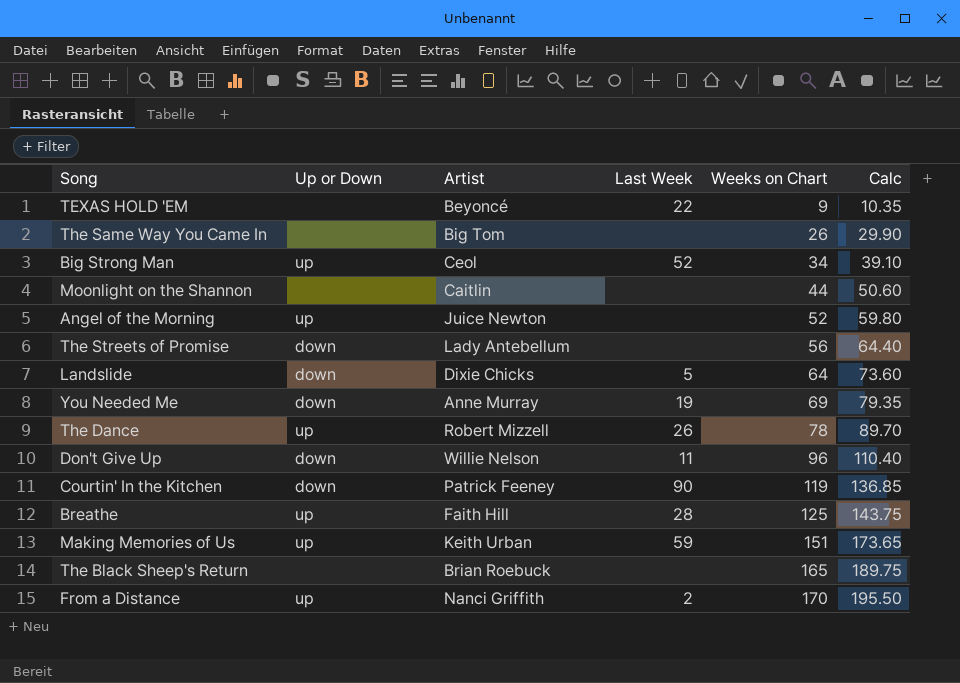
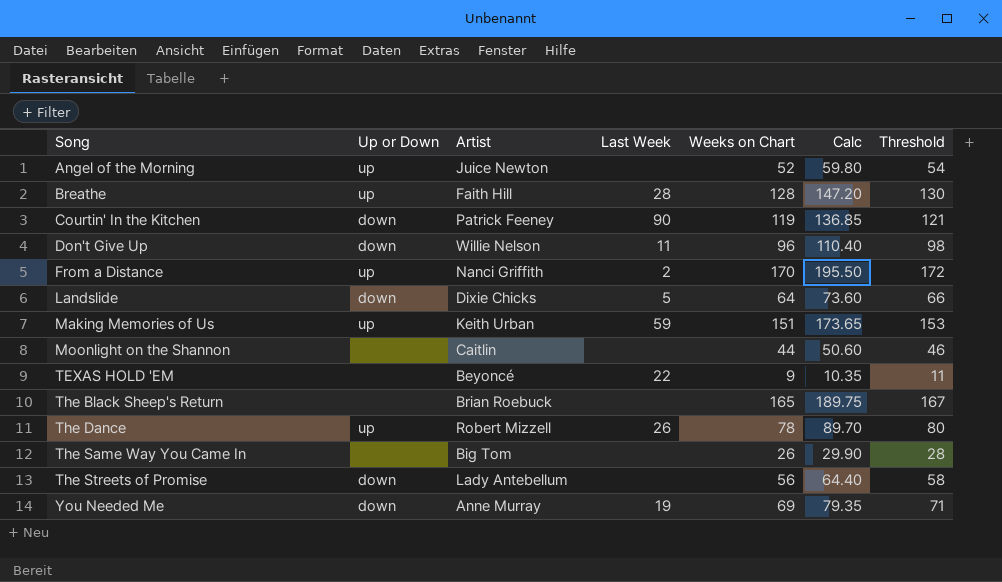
row order: Weeks on Chart ascending -> Song ascending
column Threshold | formula: none -> [Weeks on Chart] + 2
row Big Strong Man: up | Ceol | 52 | 34 | 39.10 -> none
Breathe | Weeks on Chart: 125 -> 128
Breathe | Calc: 143.75 -> 147.20

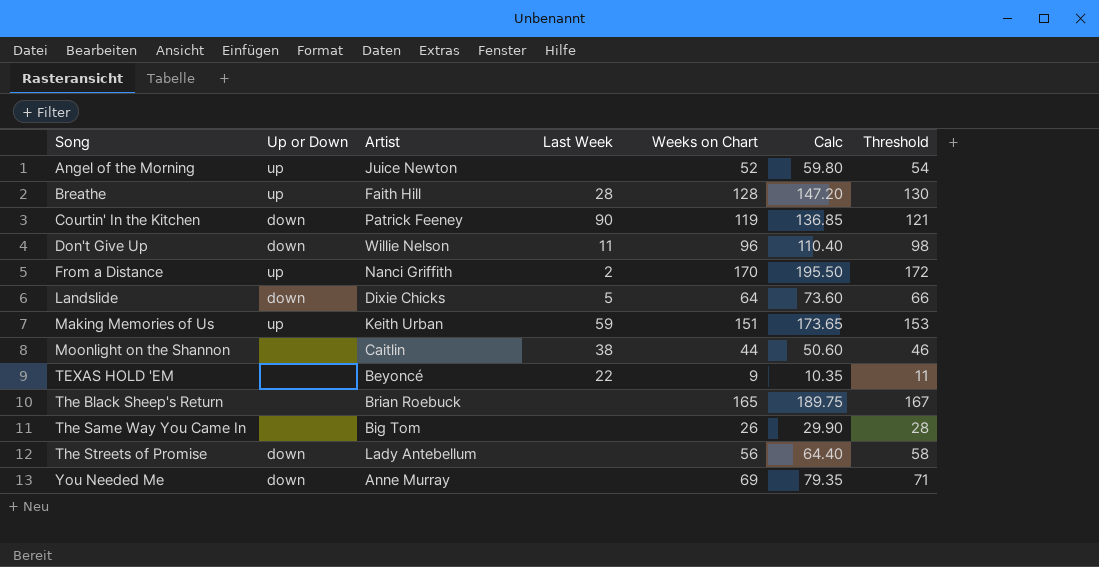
row The Dance: up | Robert Mizzell | 26 | 78 | 89.70 | 80 -> none
Moonlight on the Shannon | Last Week: none -> 38
You Needed Me | Last Week: 19 -> none

